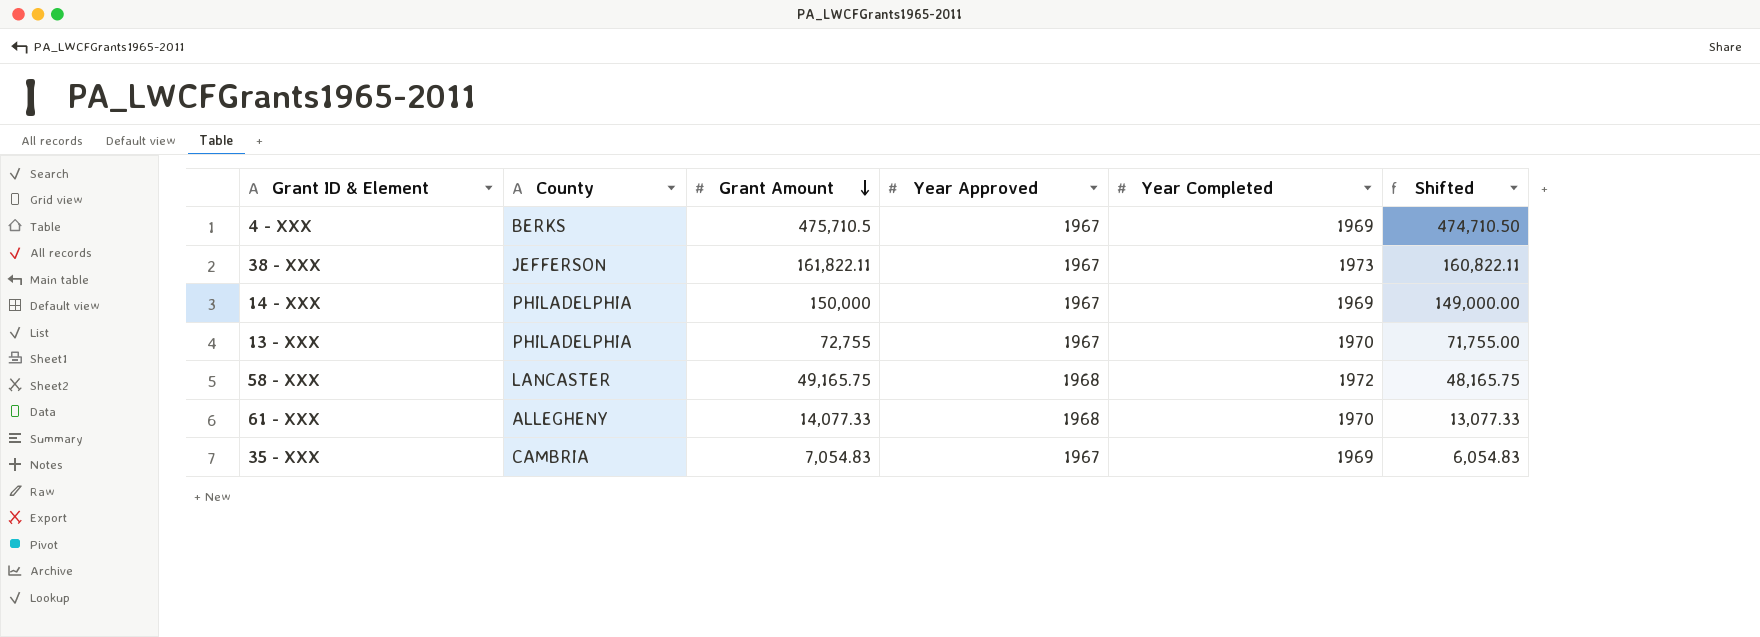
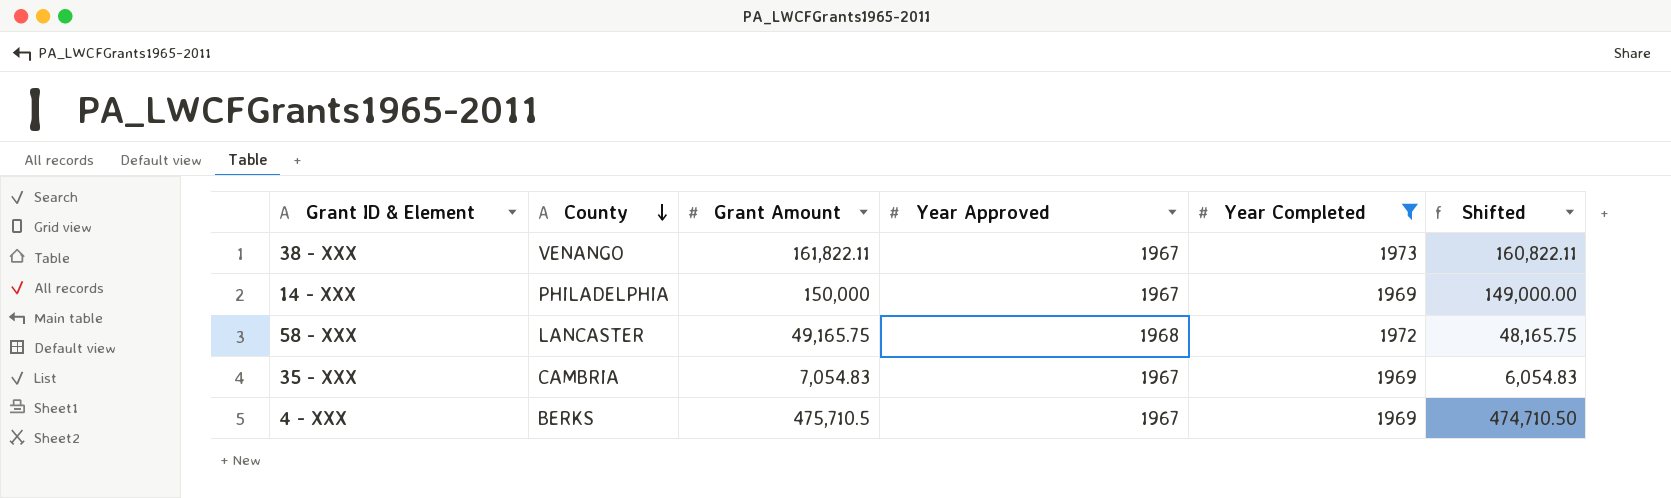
filter: none -> Year Completed != 1970
row order: Grant Amount descending -> County descending
38 - XXX | County: JEFFERSON -> VENANGO

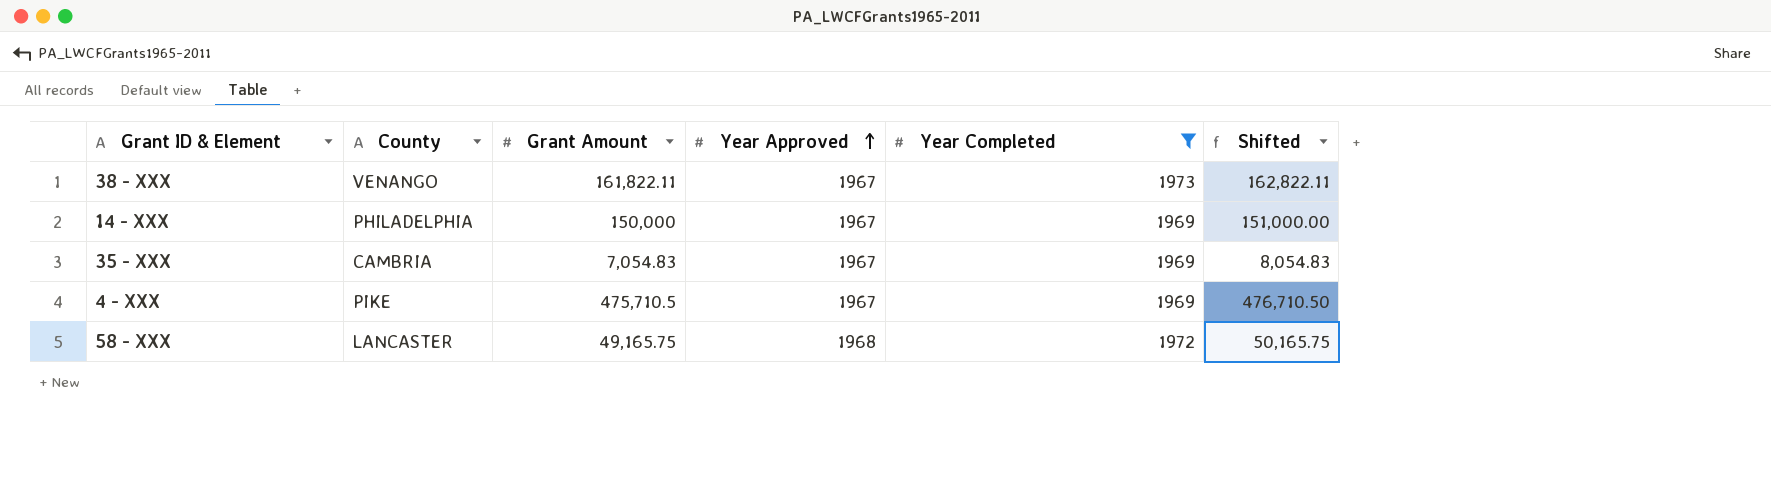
row order: County descending -> Year Approved ascending
column Shifted | formula: [Grant Amount] - 1000 -> [Grant Amount] + 1000
4 - XXX | County: BERKS -> PIKE

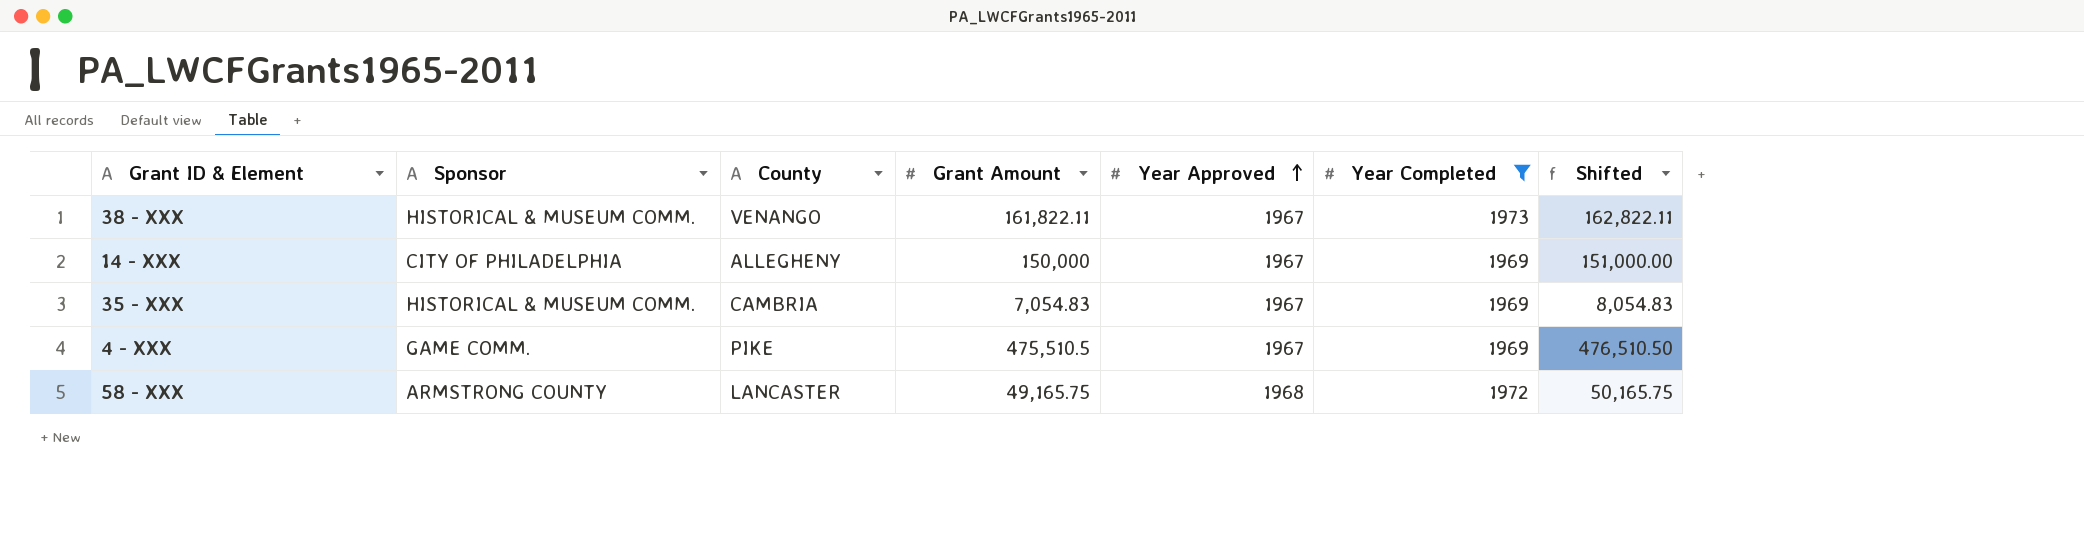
column Sponsor | position: none -> 2
14 - XXX | County: PHILADELPHIA -> ALLEGHENY
4 - XXX | Grant Amount: 475,710.5 -> 475,510.5
4 - XXX | Shifted: 476,710.50 -> 476,510.50

